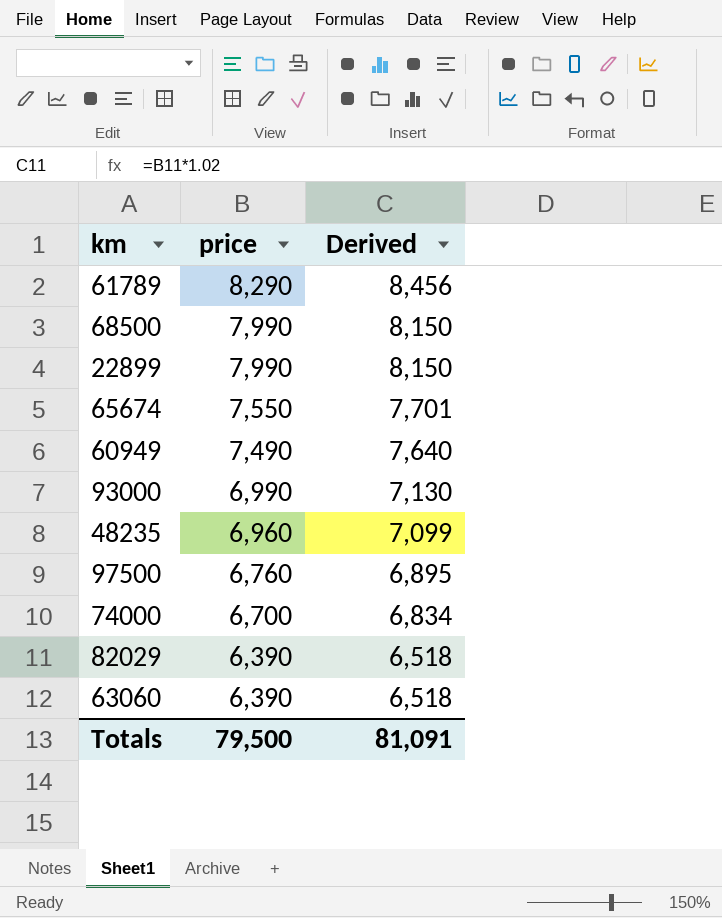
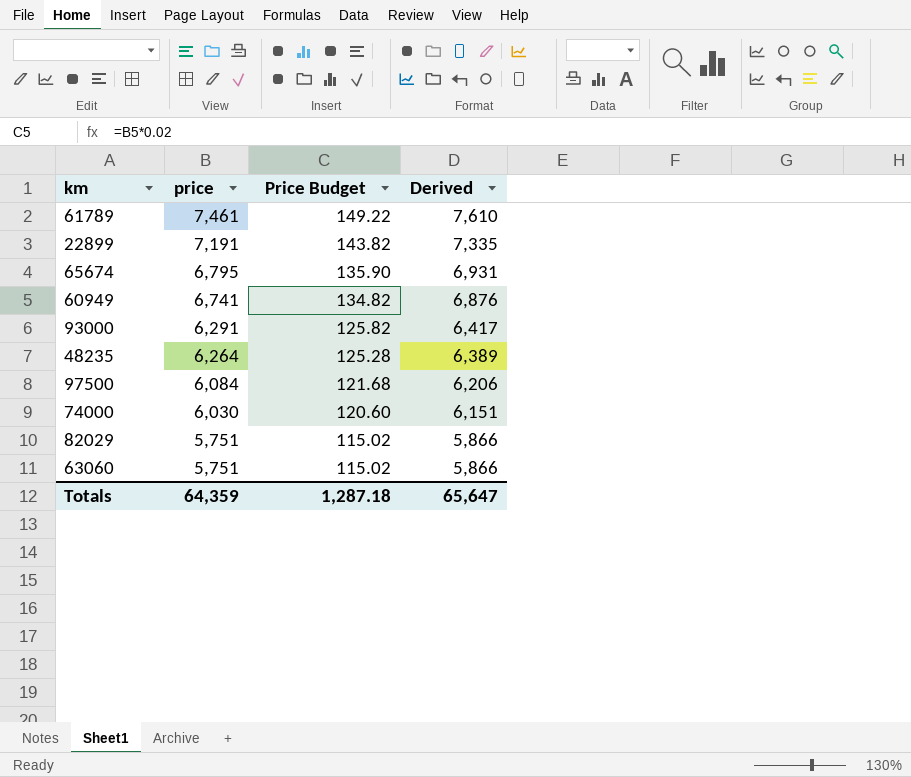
column Price Budget | formula: none -> [price] * 0.02
row 68500: 7,990 | 8,150 -> none
61789 | price: 8,290 -> 7,461
61789 | Derived: 8,456 -> 7,610
22899 | price: 7,990 -> 7,191
22899 | Derived: 8,150 -> 7,335
65674 | price: 7,550 -> 6,795
65674 | Derived: 7,701 -> 6,931
60949 | price: 7,490 -> 6,741
60949 | Derived: 7,640 -> 6,876
93000 | price: 6,990 -> 6,291
93000 | Derived: 7,130 -> 6,417
48235 | price: 6,960 -> 6,264
48235 | Derived: 7,099 -> 6,389
97500 | price: 6,760 -> 6,084
97500 | Derived: 6,895 -> 6,206
74000 | price: 6,700 -> 6,030
74000 | Derived: 6,834 -> 6,151
82029 | price: 6,390 -> 5,751
82029 | Derived: 6,518 -> 5,866
63060 | price: 6,390 -> 5,751
63060 | Derived: 6,518 -> 5,866
Totals | price: 79,500 -> 64,359
Totals | Derived: 81,091 -> 65,647

